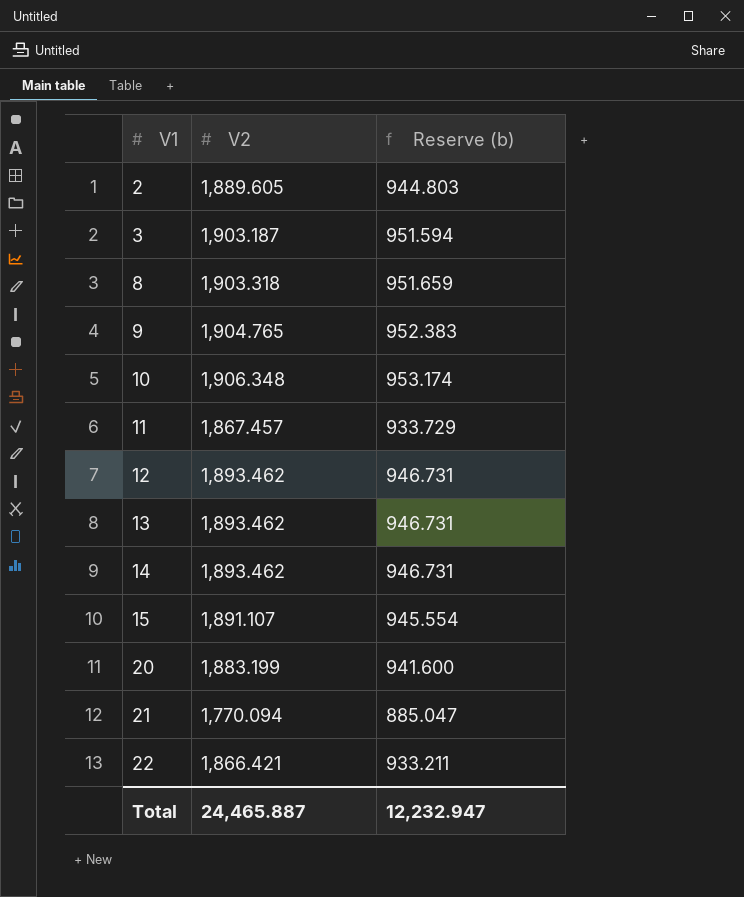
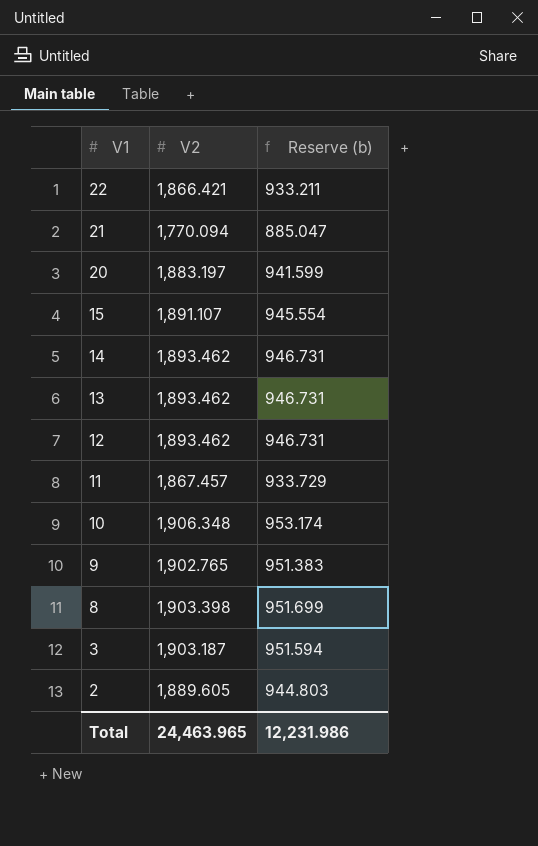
row order: V1 ascending -> V1 descending
20 | V2: 1,883.199 -> 1,883.197
20 | Reserve (b): 941.600 -> 941.599
9 | V2: 1,904.765 -> 1,902.765
9 | Reserve (b): 952.383 -> 951.383
8 | V2: 1,903.318 -> 1,903.398
8 | Reserve (b): 951.659 -> 951.699
Total | V2: 24,465.887 -> 24,463.965
Total | Reserve (b): 12,232.947 -> 12,231.986

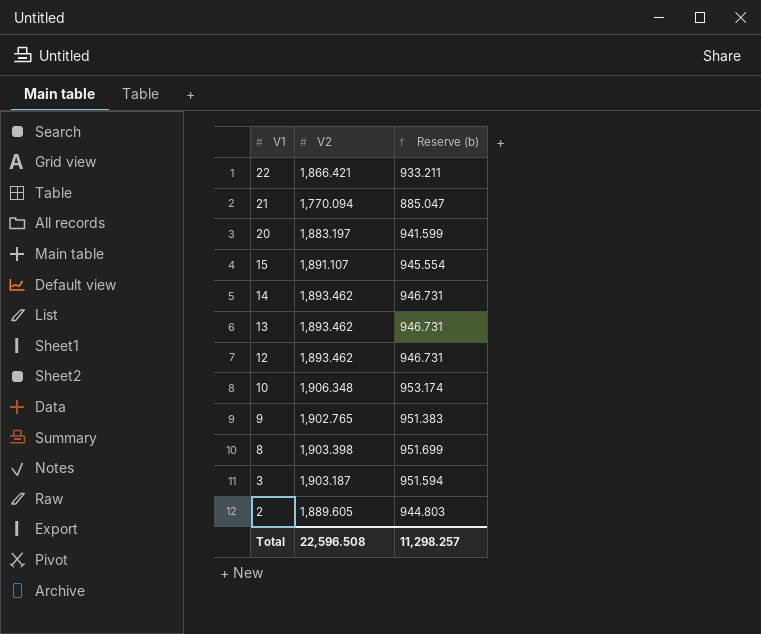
row 11: 1,867.457 | 933.729 -> none
Total | V2: 24,463.965 -> 22,596.508
Total | Reserve (b): 12,231.986 -> 11,298.257

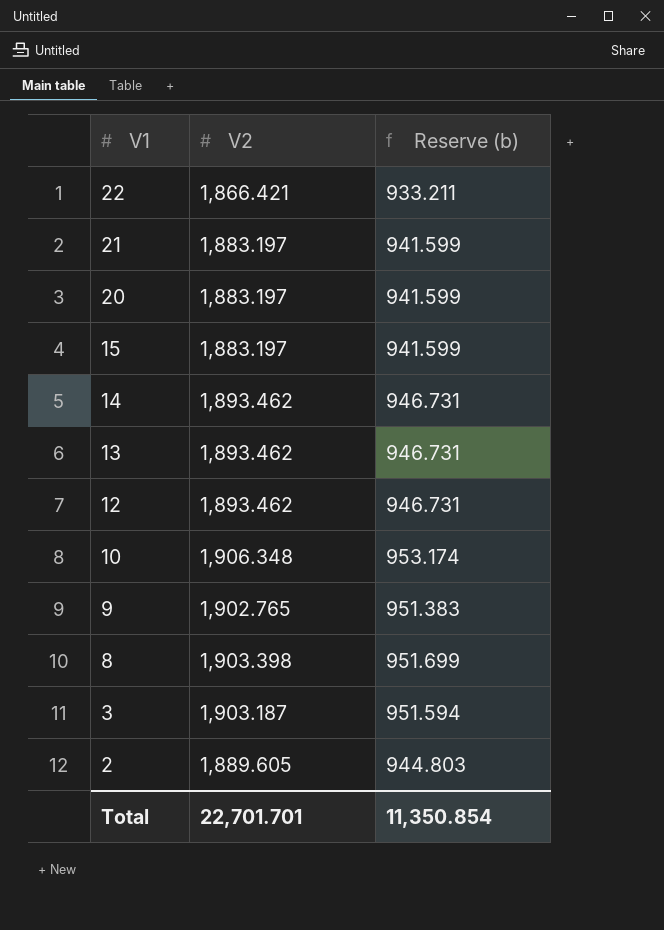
21 | V2: 1,770.094 -> 1,883.197
21 | Reserve (b): 885.047 -> 941.599
15 | V2: 1,891.107 -> 1,883.197
15 | Reserve (b): 945.554 -> 941.599
Total | V2: 22,596.508 -> 22,701.701
Total | Reserve (b): 11,298.257 -> 11,350.854

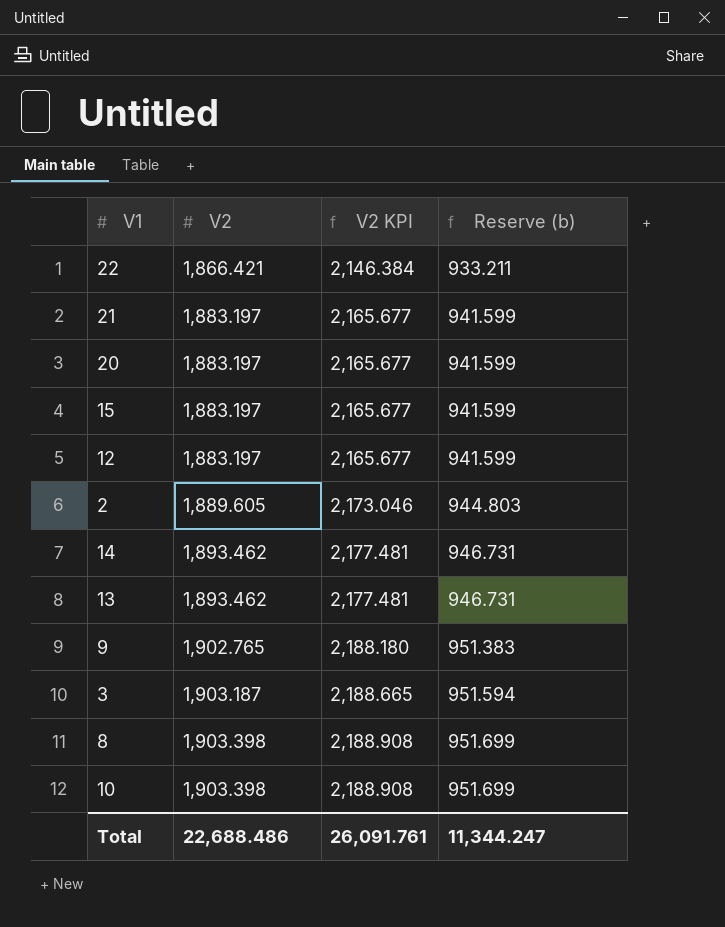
row order: V1 descending -> V2 ascending
column V2 KPI | formula: none -> [V2] * 1.15
12 | V2: 1,893.462 -> 1,883.197
12 | Reserve (b): 946.731 -> 941.599
10 | V2: 1,906.348 -> 1,903.398
10 | Reserve (b): 953.174 -> 951.699
Total | V2: 22,701.701 -> 22,688.486
Total | Reserve (b): 11,350.854 -> 11,344.247

